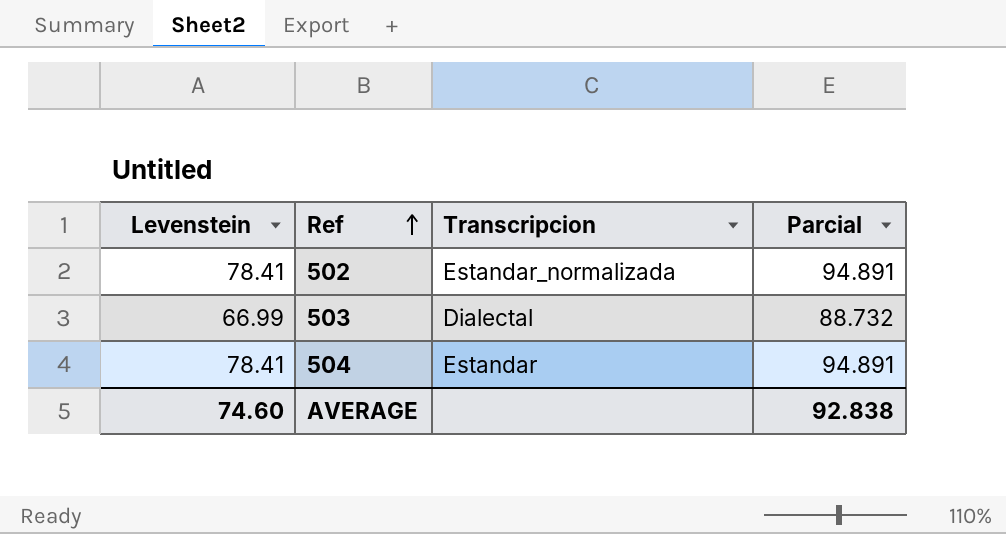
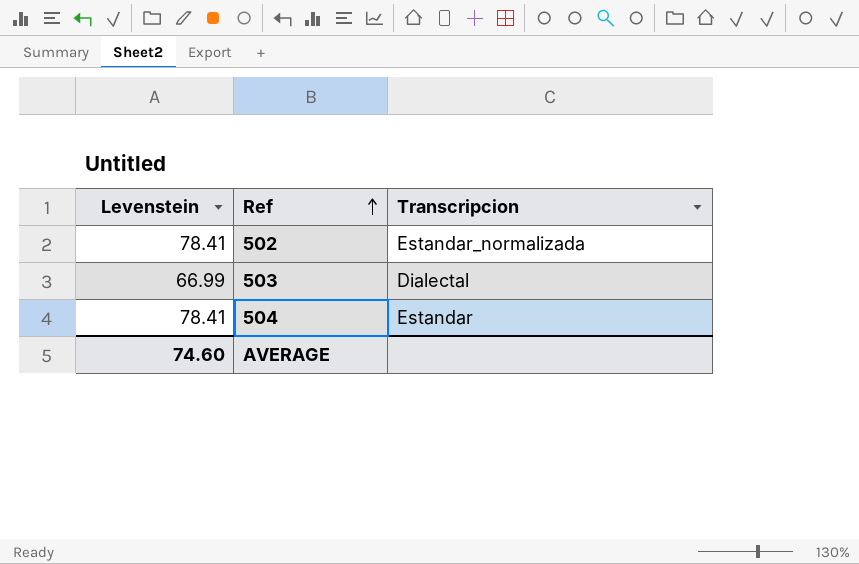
column Parcial | position: 4 -> none

